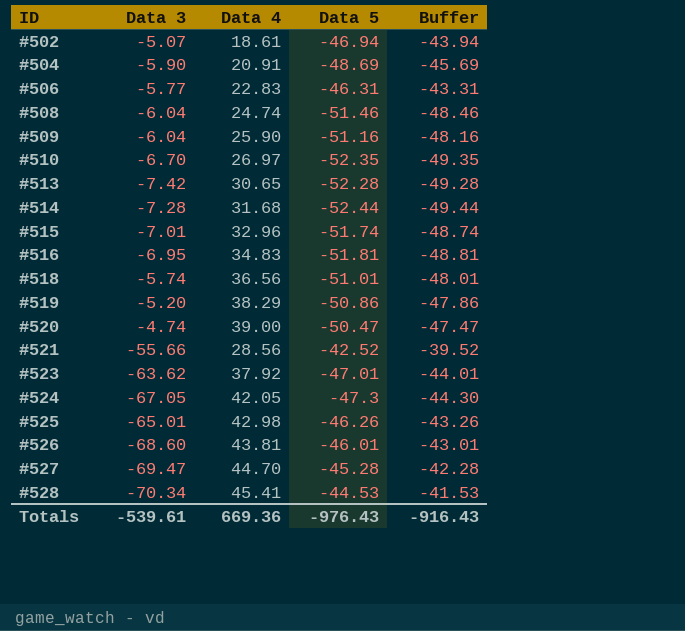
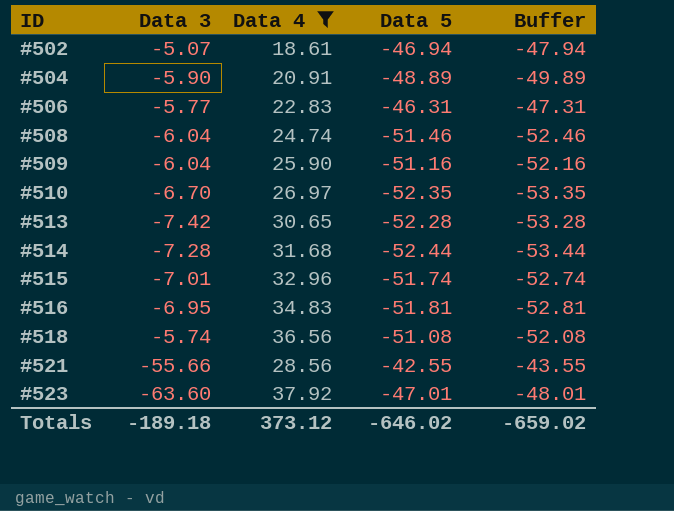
filter: none -> Data 4 <= 37.92
column Buffer | formula: [Data 5] + 3 -> [Data 5] - 1
#504 | Data 5: -48.69 -> -48.89
#518 | Data 5: -51.01 -> -51.08
#521 | Data 5: -42.52 -> -42.55
#523 | Data 3: -63.62 -> -63.60
Totals | Data 3: -539.61 -> -189.18
Totals | Data 4: 669.36 -> 373.12
Totals | Data 5: -976.43 -> -646.02
Totals | Buffer: -916.43 -> -659.02

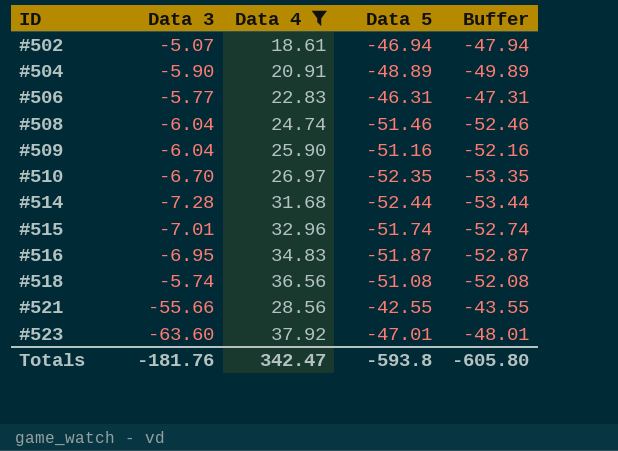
row #513: -7.42 | 30.65 | -52.28 | -53.28 -> none
#516 | Data 5: -51.81 -> -51.87
#516 | Buffer: -52.81 -> -52.87
Totals | Data 3: -189.18 -> -181.76
Totals | Data 4: 373.12 -> 342.47
Totals | Data 5: -646.02 -> -593.8
Totals | Buffer: -659.02 -> -605.80

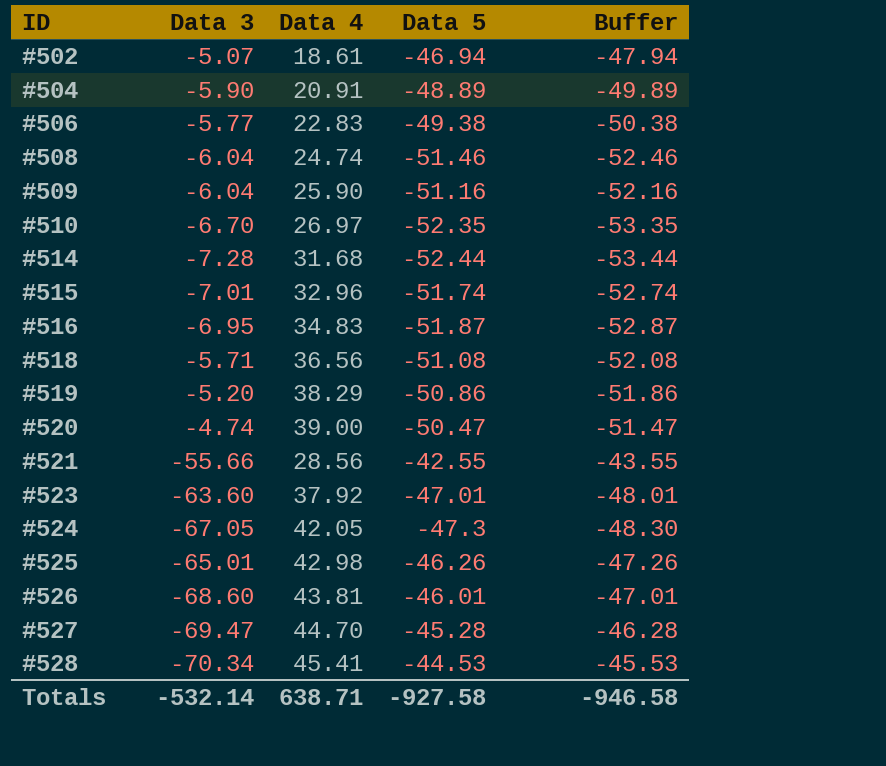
filter: Data 4 <= 37.92 -> none
#506 | Data 5: -46.31 -> -49.38
#506 | Buffer: -47.31 -> -50.38
#518 | Data 3: -5.74 -> -5.71
Totals | Data 3: -181.76 -> -532.14
Totals | Data 4: 342.47 -> 638.71
Totals | Data 5: -593.8 -> -927.58
Totals | Buffer: -605.80 -> -946.58

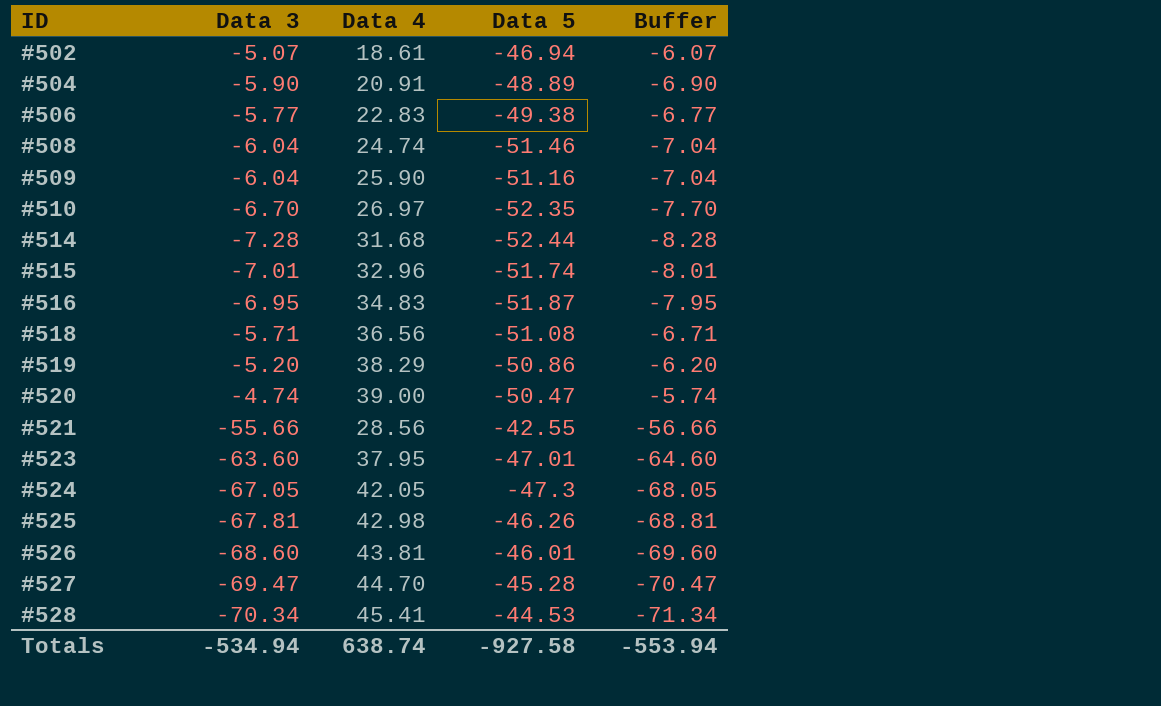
column Buffer | formula: [Data 5] - 1 -> [Data 3] - 1
#523 | Data 4: 37.92 -> 37.95
#525 | Data 3: -65.01 -> -67.81
Totals | Data 3: -532.14 -> -534.94
Totals | Data 4: 638.71 -> 638.74
Totals | Buffer: -946.58 -> -553.94

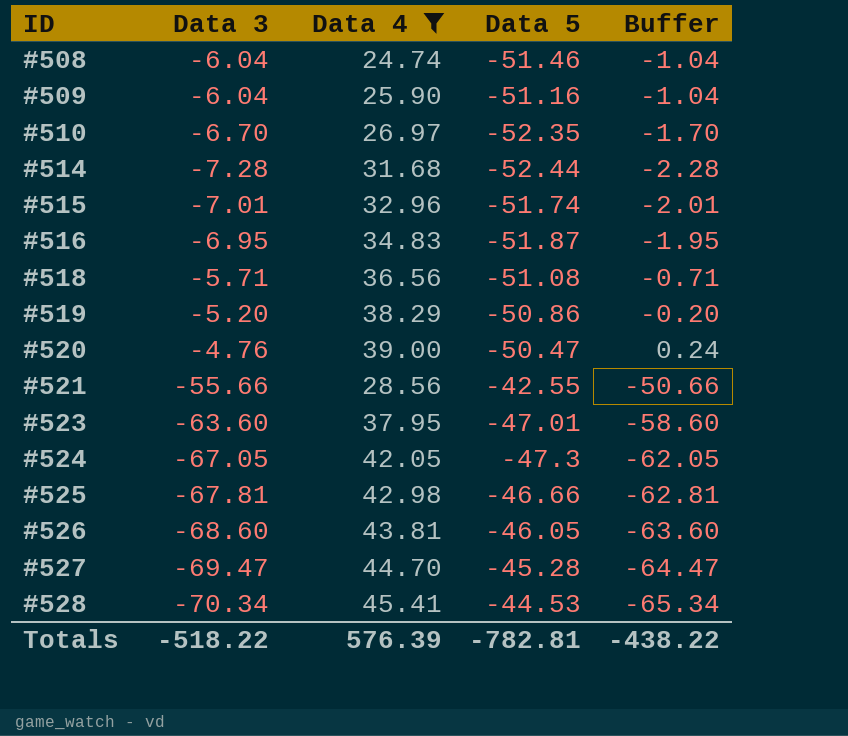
filter: none -> Data 4 >= 24.74
column Buffer | formula: [Data 3] - 1 -> [Data 3] + 5
#520 | Data 3: -4.74 -> -4.76
#525 | Data 5: -46.26 -> -46.66
#526 | Data 5: -46.01 -> -46.05
Totals | Data 3: -534.94 -> -518.22
Totals | Data 4: 638.74 -> 576.39
Totals | Data 5: -927.58 -> -782.81
Totals | Buffer: -553.94 -> -438.22

